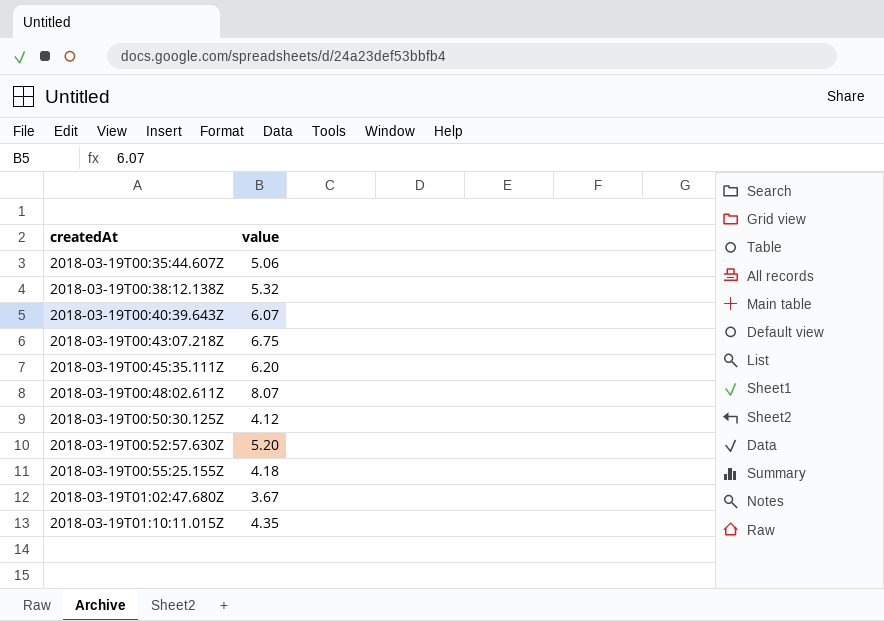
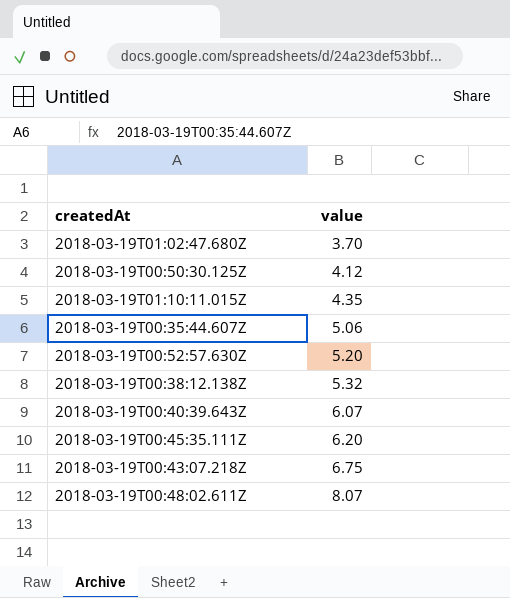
row order: createdAt ascending -> value ascending
row 2018-03-19T00:55:25.155Z: 4.18 -> none
2018-03-19T01:02:47.680Z | value: 3.67 -> 3.70

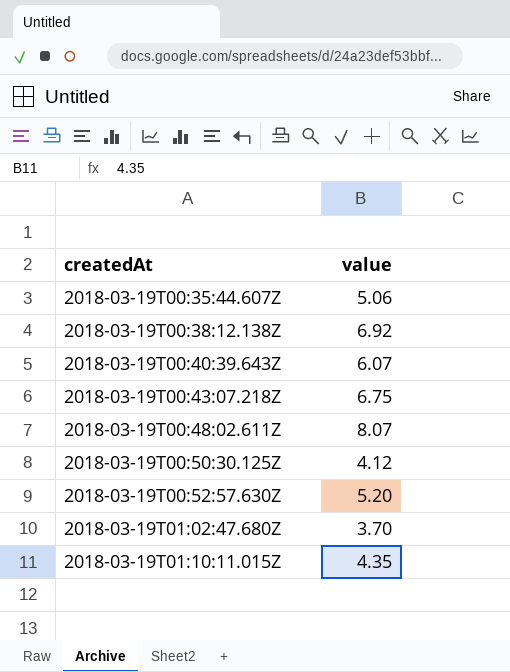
row order: value ascending -> createdAt ascending
row 2018-03-19T00:45:35.111Z: 6.20 -> none
2018-03-19T00:38:12.138Z | value: 5.32 -> 6.92

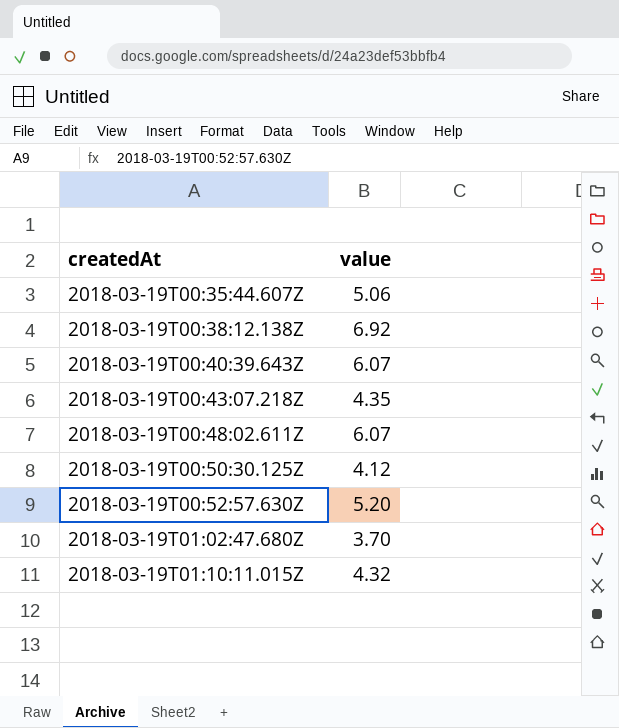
2018-03-19T00:43:07.218Z | value: 6.75 -> 4.35
2018-03-19T00:48:02.611Z | value: 8.07 -> 6.07
2018-03-19T01:10:11.015Z | value: 4.35 -> 4.32

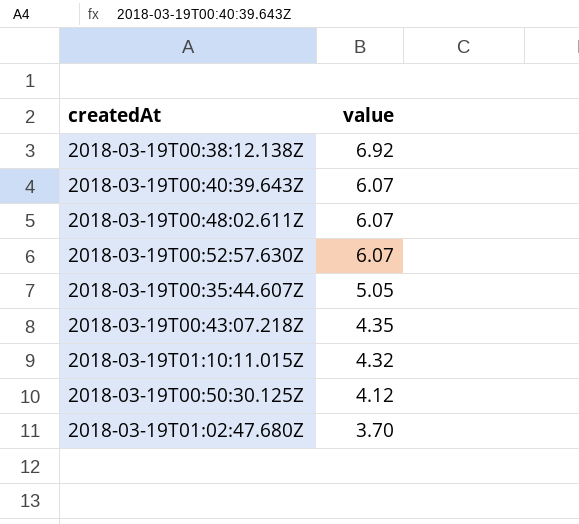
row order: createdAt ascending -> value descending
2018-03-19T00:52:57.630Z | value: 5.20 -> 6.07
2018-03-19T00:35:44.607Z | value: 5.06 -> 5.05

